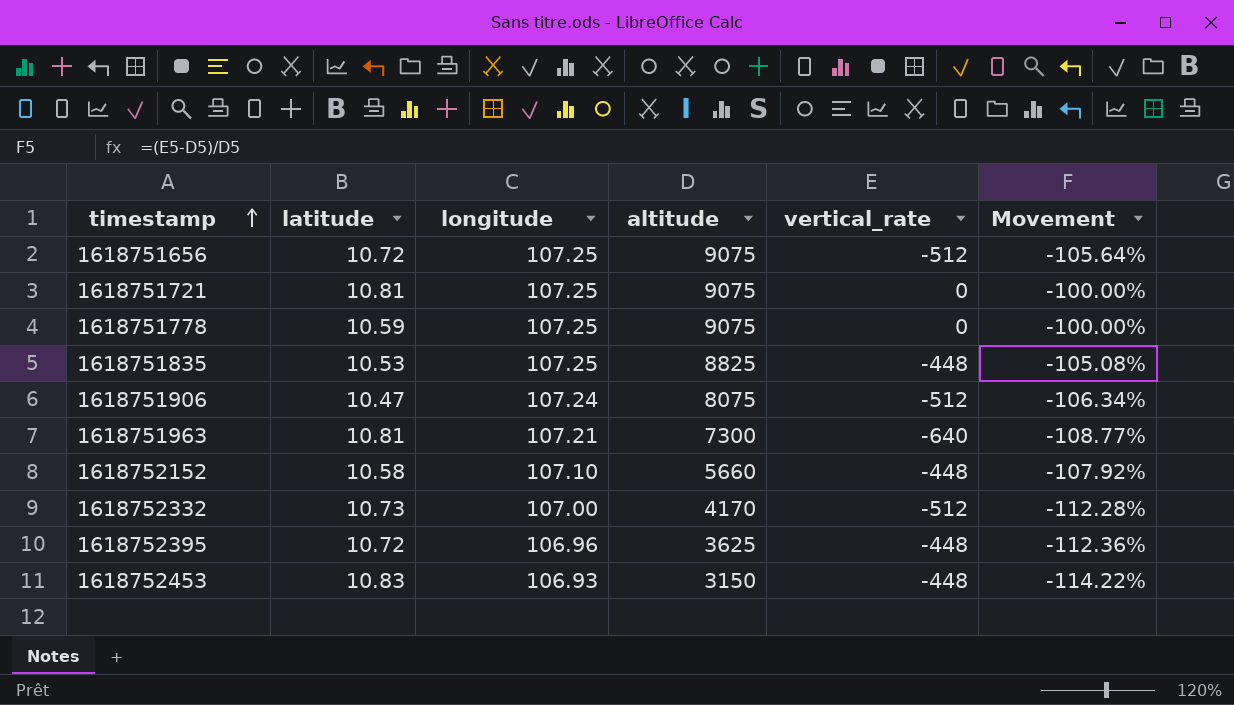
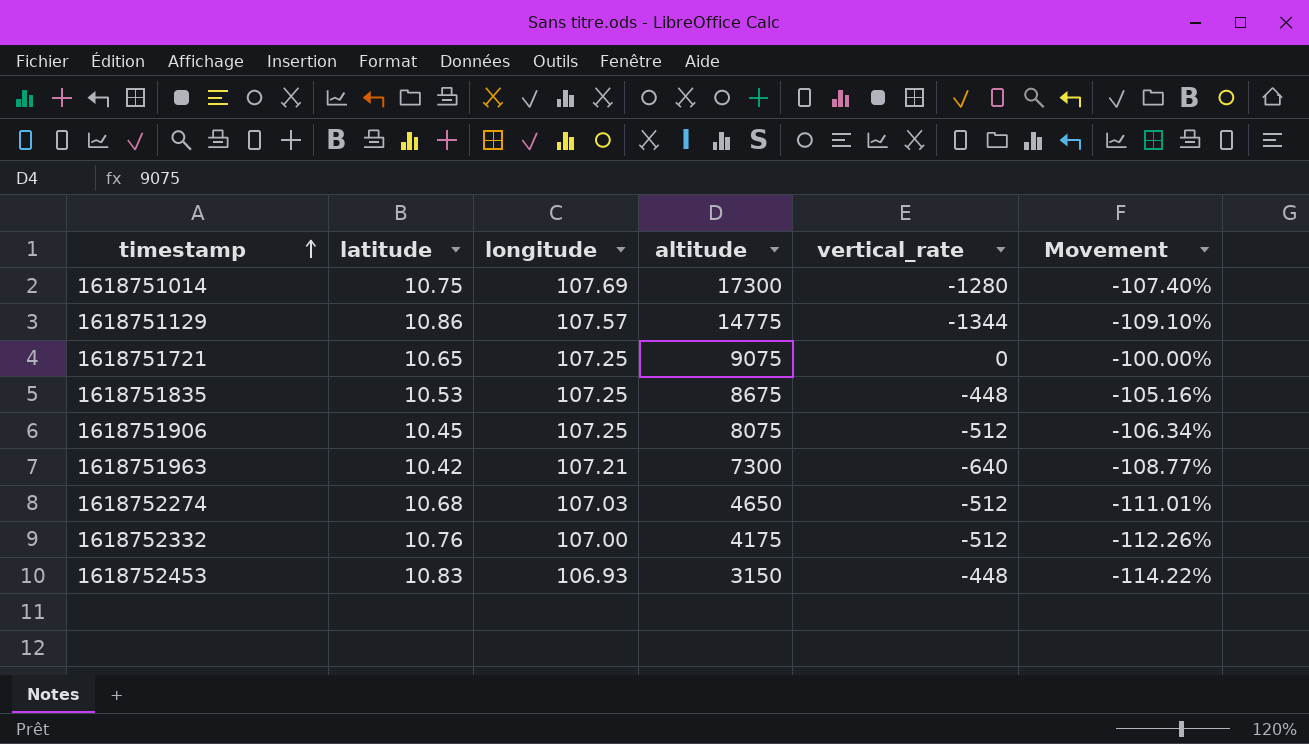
row 1618751656: 10.72 | 107.25 | 9075 | -512 | -105.64% -> none
row 1618751778: 10.59 | 107.25 | 9075 | 0 | -100.00% -> none
row 1618752152: 10.58 | 107.10 | 5660 | -448 | -107.92% -> none
row 1618752395: 10.72 | 106.96 | 3625 | -448 | -112.36% -> none
row 1618751014: none -> 10.75 | 107.69 | 17300 | -1280 | -107.40%
row 1618751129: none -> 10.86 | 107.57 | 14775 | -1344 | -109.10%
1618751721 | latitude: 10.81 -> 10.65
1618751835 | altitude: 8825 -> 8675
1618751835 | Movement: -105.08% -> -105.16%
1618751906 | latitude: 10.47 -> 10.45
1618751906 | longitude: 107.24 -> 107.25
1618751963 | latitude: 10.81 -> 10.42
row 1618752274: none -> 10.68 | 107.03 | 4650 | -512 | -111.01%
1618752332 | latitude: 10.73 -> 10.76
1618752332 | altitude: 4170 -> 4175
1618752332 | Movement: -112.28% -> -112.26%

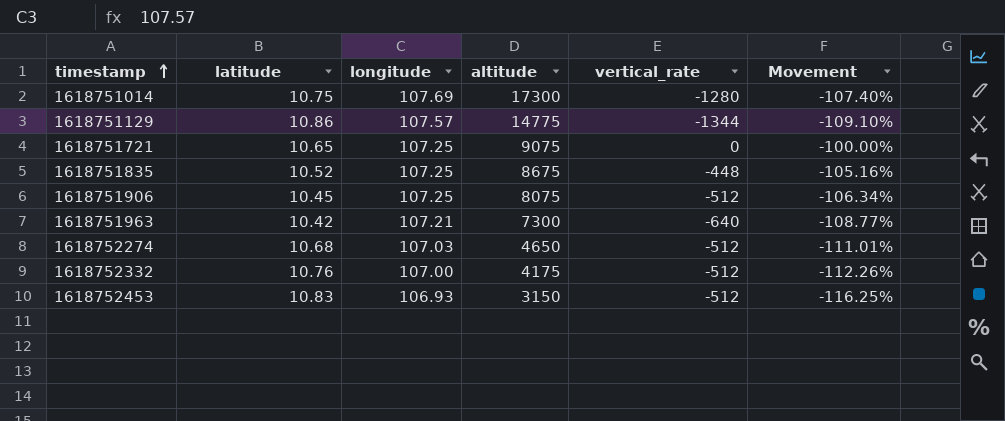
1618751835 | latitude: 10.53 -> 10.52
1618752453 | vertical_rate: -448 -> -512
1618752453 | Movement: -114.22% -> -116.25%

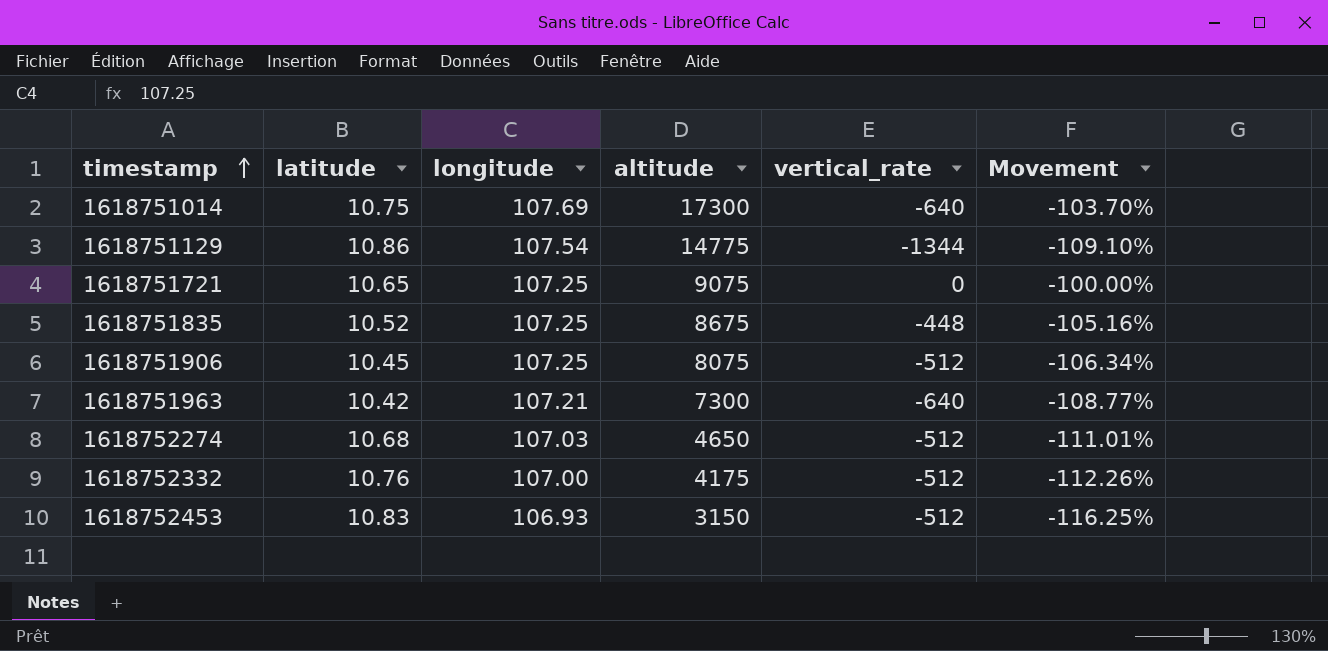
1618751014 | vertical_rate: -1280 -> -640
1618751014 | Movement: -107.40% -> -103.70%
1618751129 | longitude: 107.57 -> 107.54

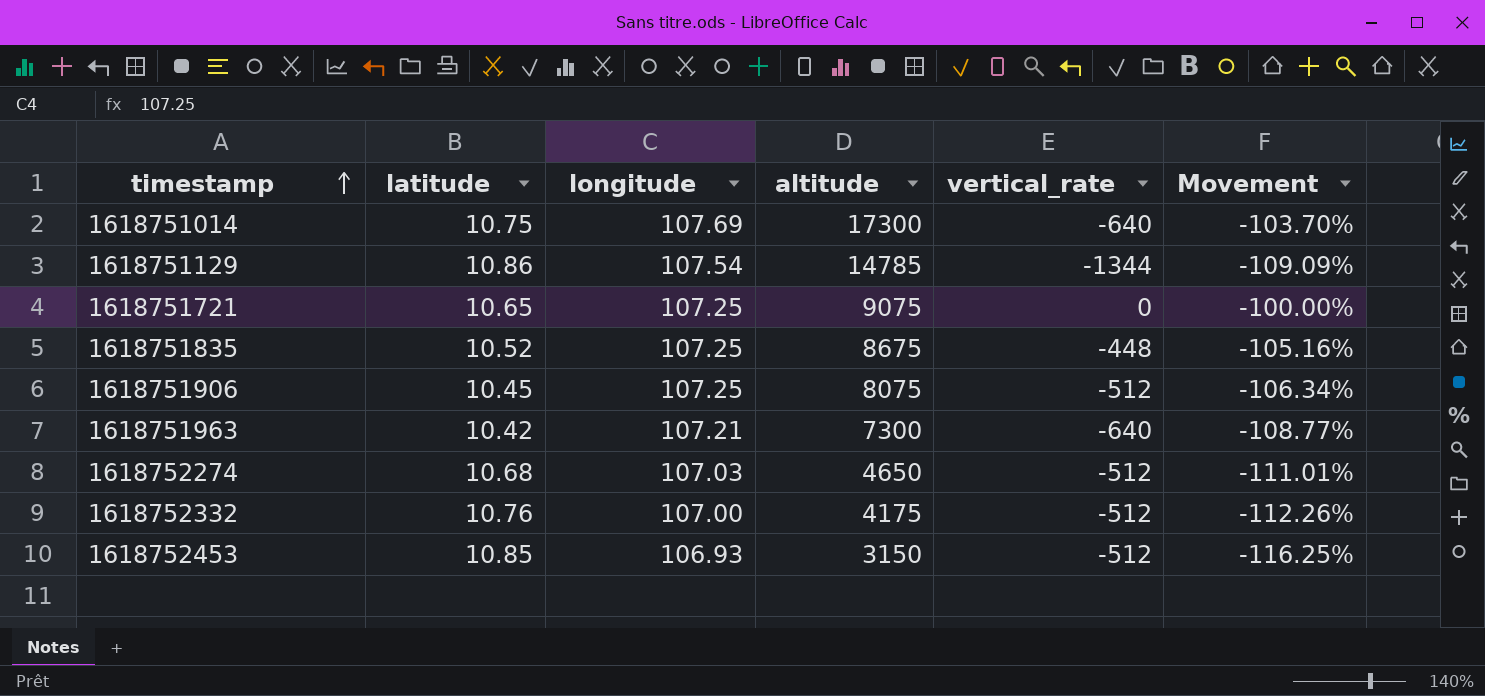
1618751129 | altitude: 14775 -> 14785
1618751129 | Movement: -109.10% -> -109.09%
1618752453 | latitude: 10.83 -> 10.85

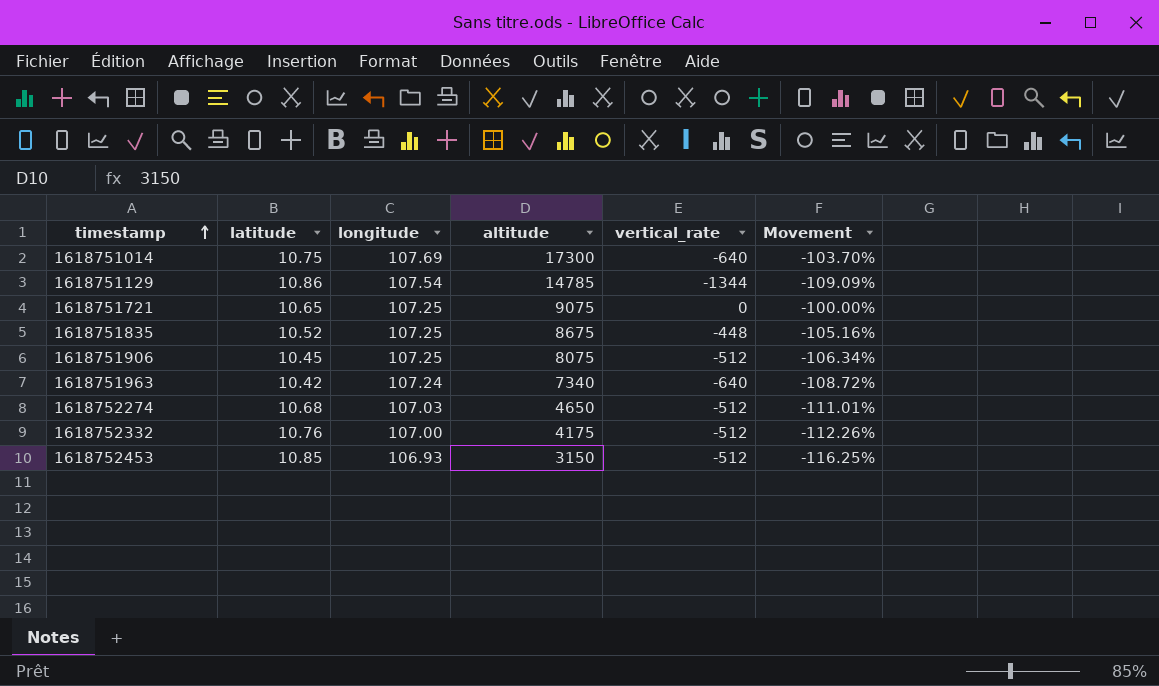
1618751963 | longitude: 107.21 -> 107.24
1618751963 | altitude: 7300 -> 7340
1618751963 | Movement: -108.77% -> -108.72%

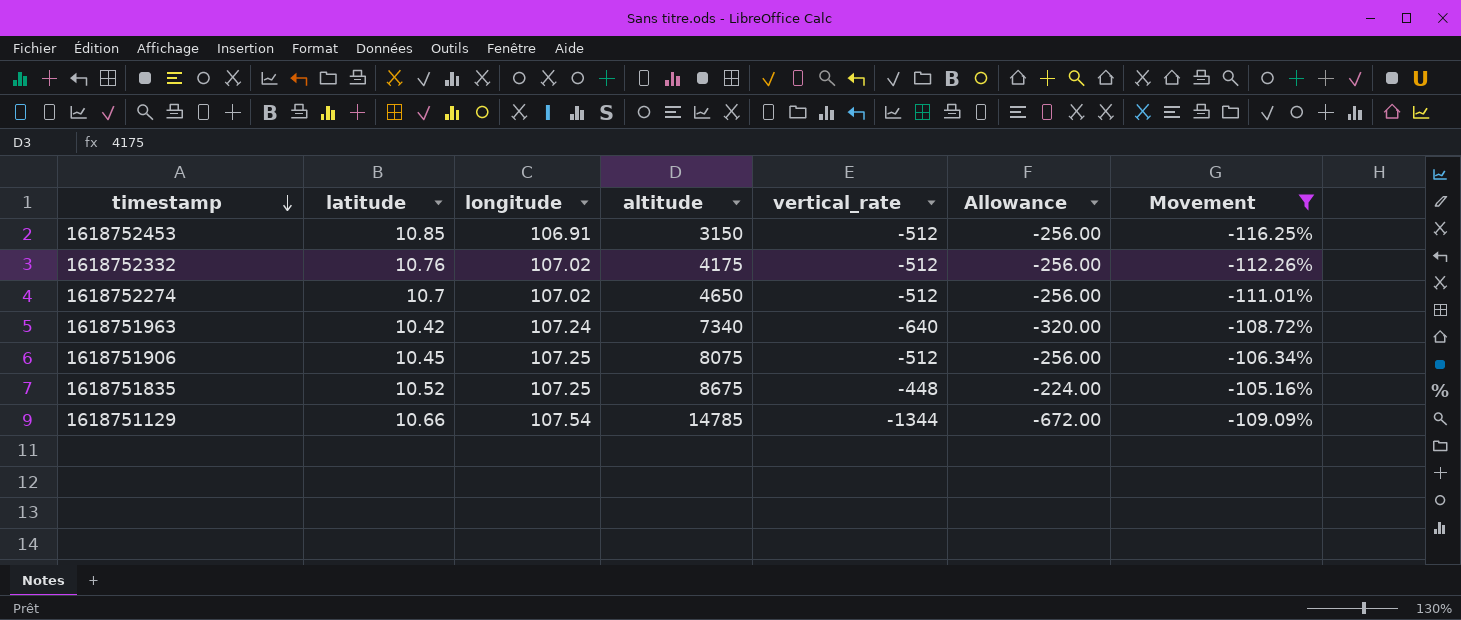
filter: none -> Movement <= -105.16%
row order: timestamp ascending -> timestamp descending
column Allowance | formula: none -> [vertical_rate] * 0.5
1618752453 | longitude: 106.93 -> 106.91
1618752332 | longitude: 107.00 -> 107.02
1618752274 | latitude: 10.68 -> 10.7
1618752274 | longitude: 107.03 -> 107.02
1618751129 | latitude: 10.86 -> 10.66

